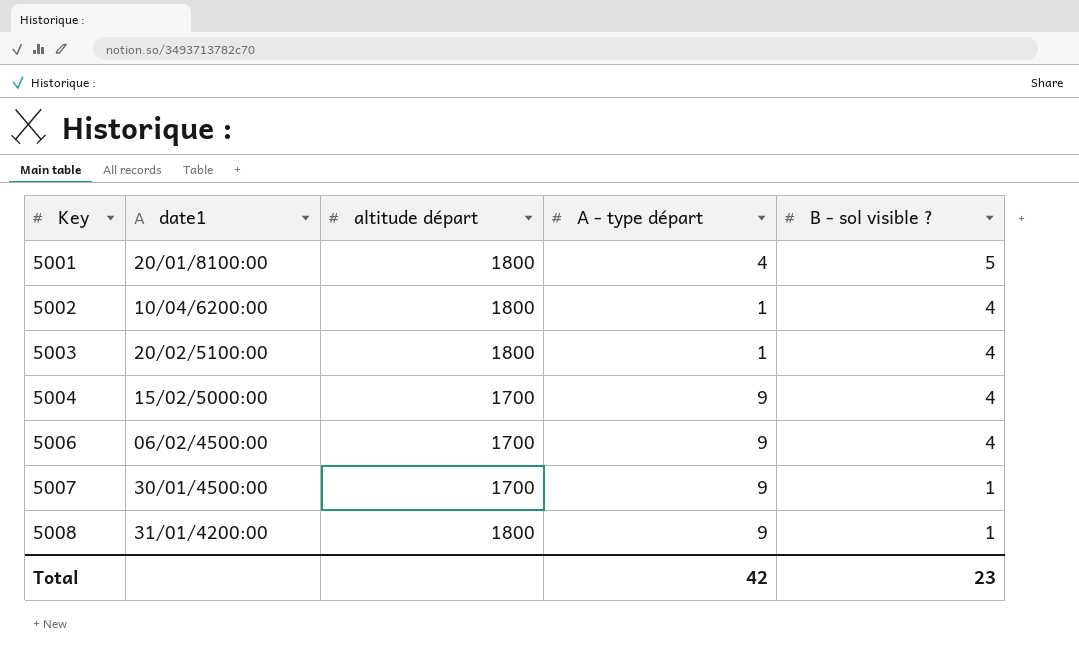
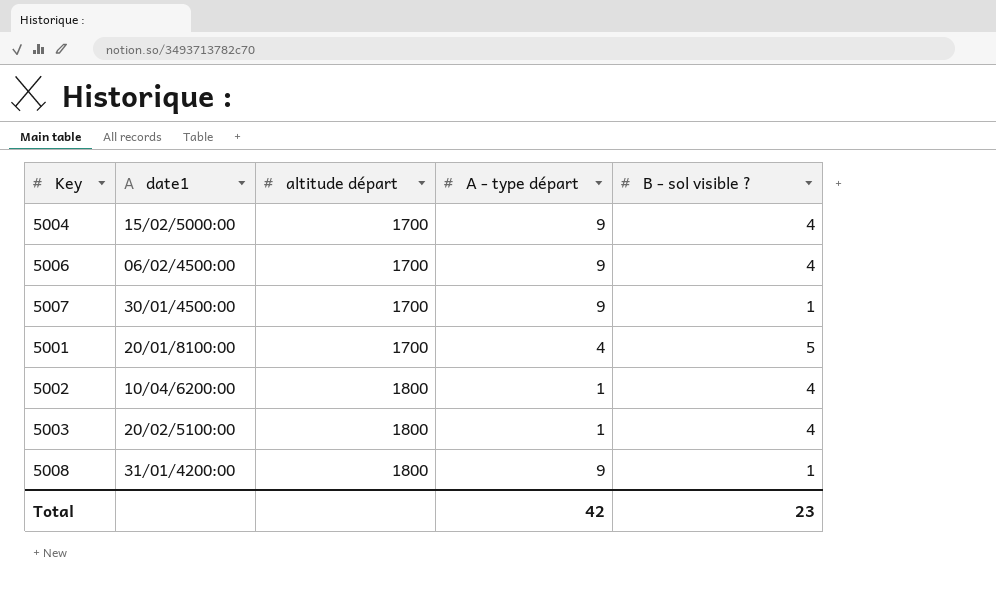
row order: Key ascending -> altitude départ ascending
5001 | altitude départ: 1800 -> 1700

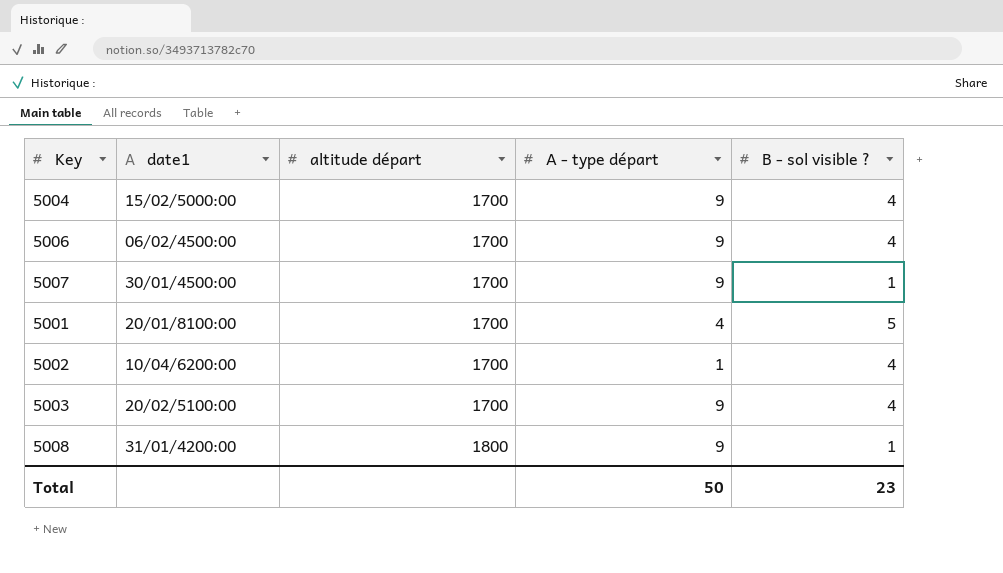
5002 | altitude départ: 1800 -> 1700
5003 | altitude départ: 1800 -> 1700
5003 | A - type départ: 1 -> 9
Total | A - type départ: 42 -> 50

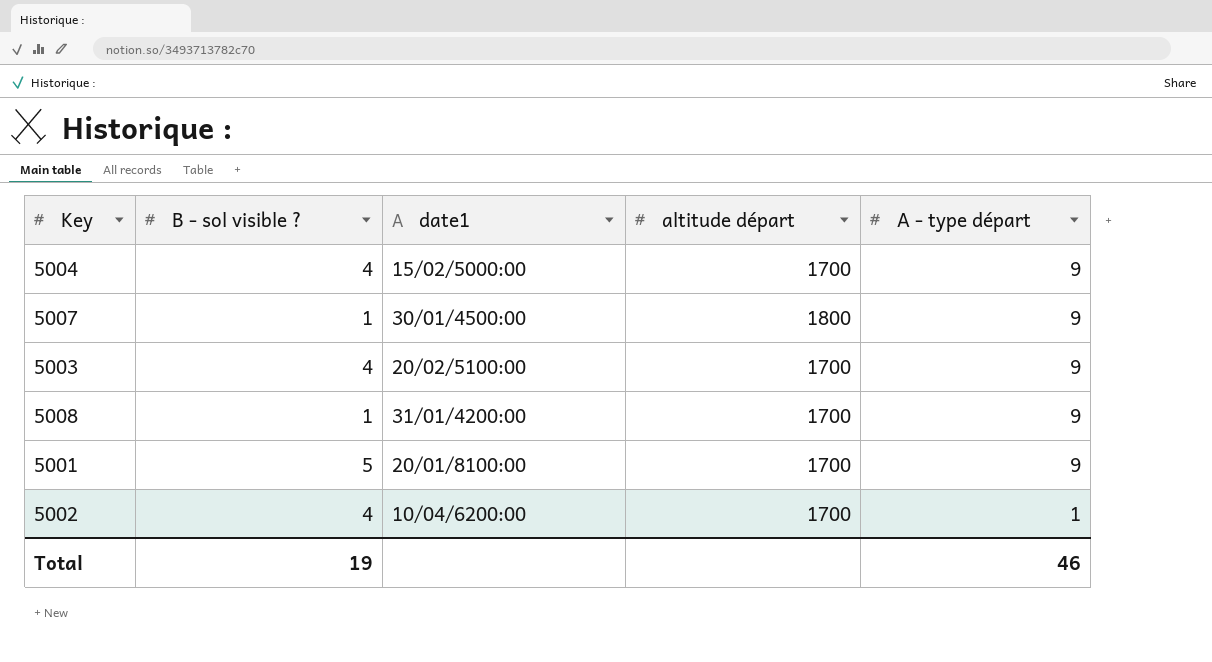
row order: altitude départ ascending -> A - type départ descending
column B - sol visible ? | position: 5 -> 2
row 5006: 06/02/4500:00 | 1700 | 9 | 4 -> none
5007 | altitude départ: 1700 -> 1800
5008 | altitude départ: 1800 -> 1700
5001 | A - type départ: 4 -> 9
Total | B - sol visible ?: 23 -> 19
Total | A - type départ: 50 -> 46

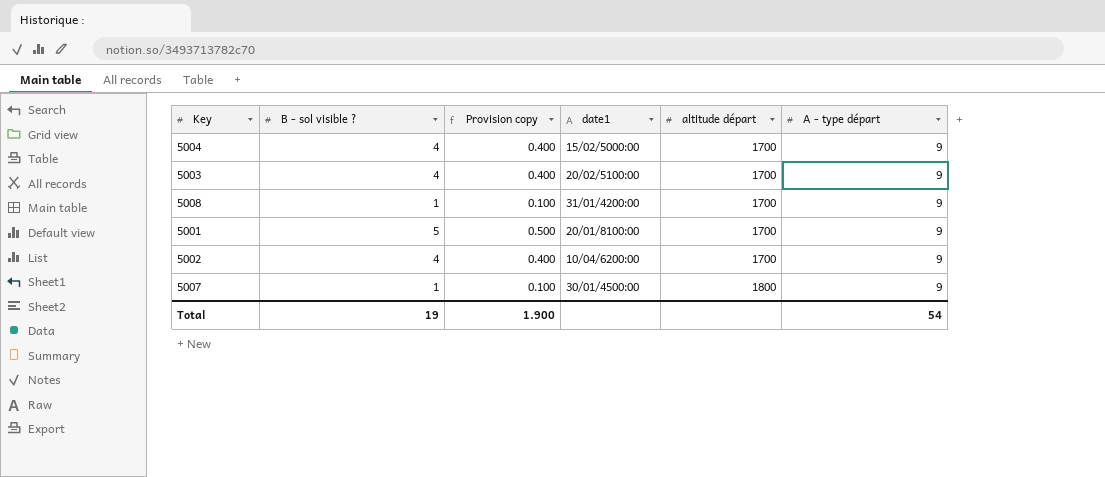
row order: A - type départ descending -> altitude départ ascending
column Provision copy | formula: none -> [B - sol visible ?] * 0.1
5002 | A - type départ: 1 -> 9
Total | A - type départ: 46 -> 54

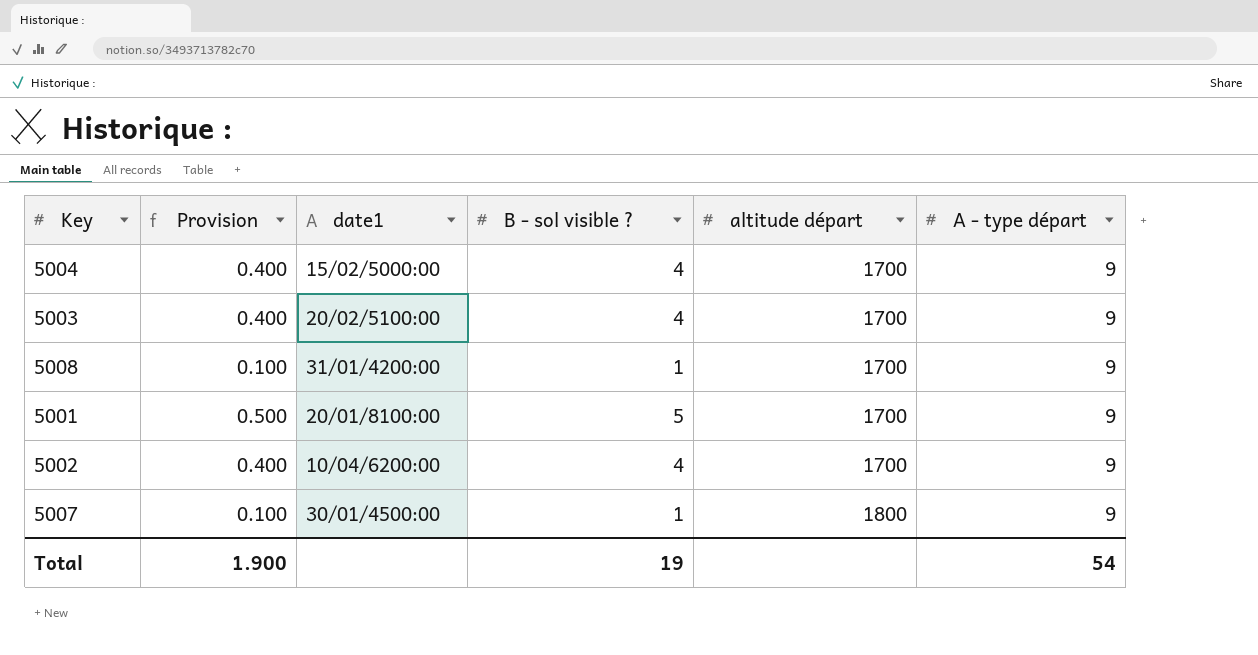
column name: Provision copy -> Provision
column B - sol visible ? | position: 2 -> 4

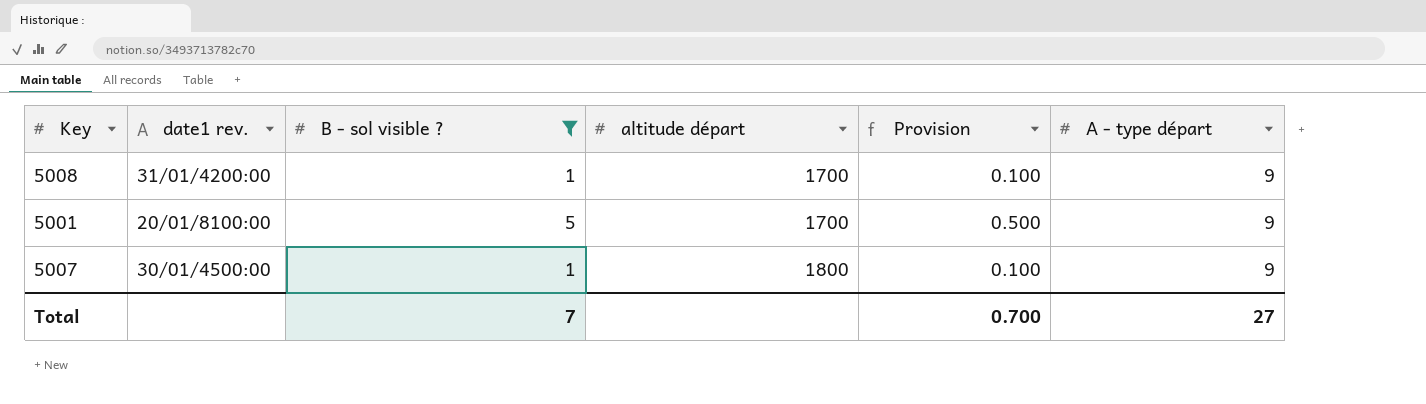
filter: none -> B - sol visible ? != 4
column name: date1 -> date1 rev.
column Provision | position: 2 -> 5
Total | B - sol visible ?: 19 -> 7
Total | Provision: 1.900 -> 0.700
Total | A - type départ: 54 -> 27

